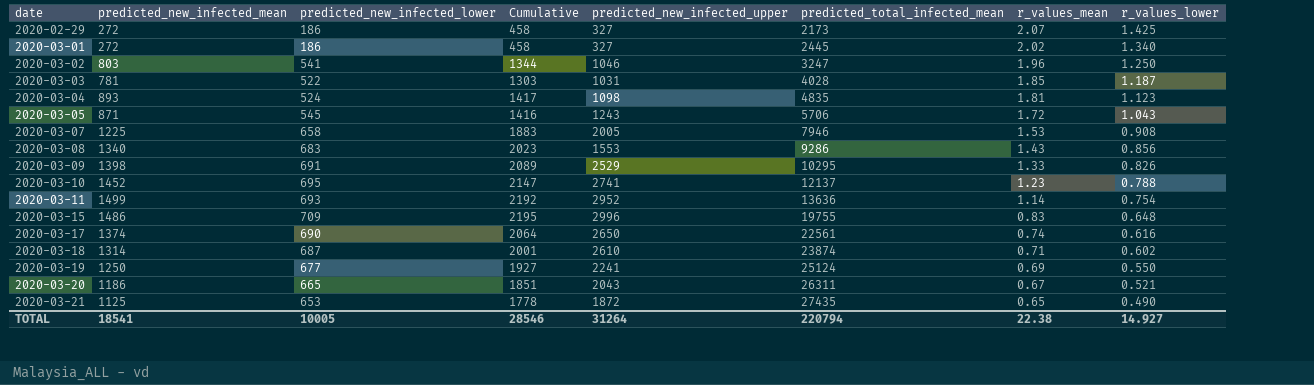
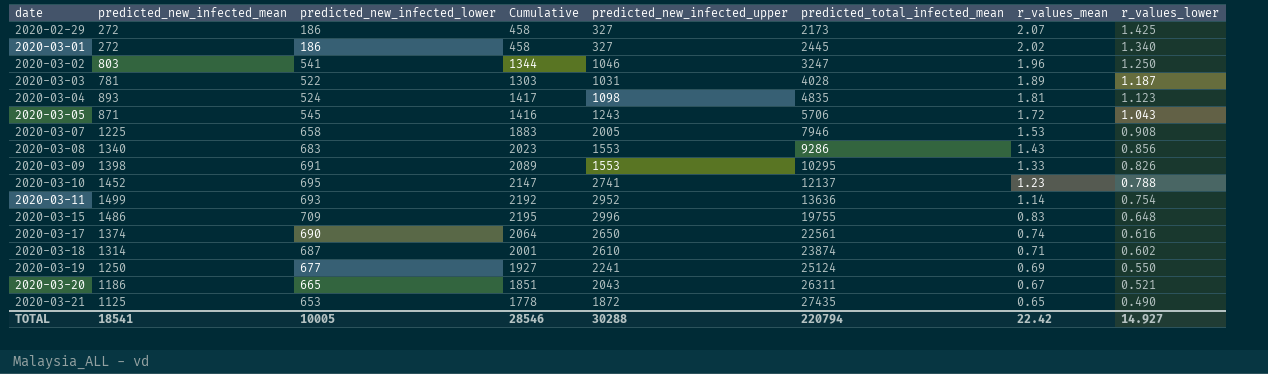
2020-03-03 | r_values_mean: 1.85 -> 1.89
2020-03-09 | predicted_new_infected_upper: 2529 -> 1553
TOTAL | predicted_new_infected_upper: 31264 -> 30288
TOTAL | r_values_mean: 22.38 -> 22.42

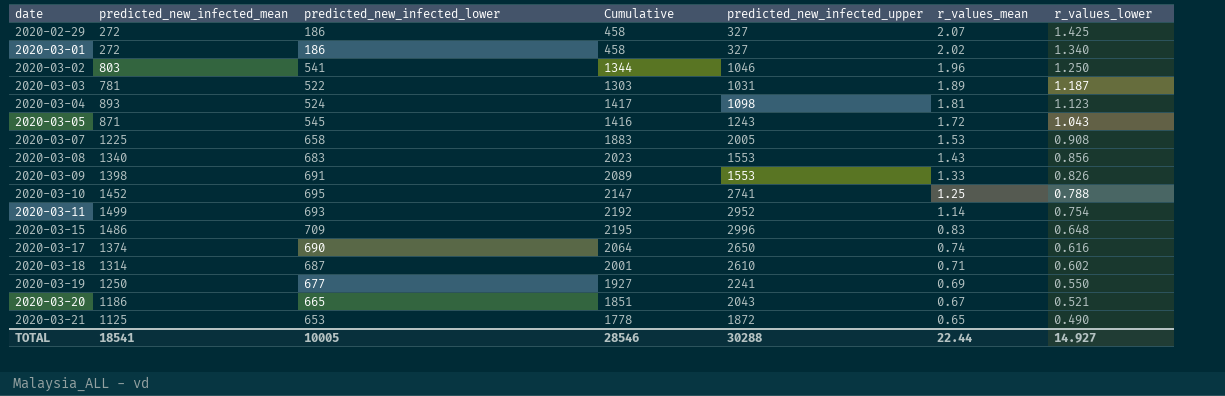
column predicted_total_infected_mean | position: 6 -> none
2020-03-10 | r_values_mean: 1.23 -> 1.25
TOTAL | r_values_mean: 22.42 -> 22.44

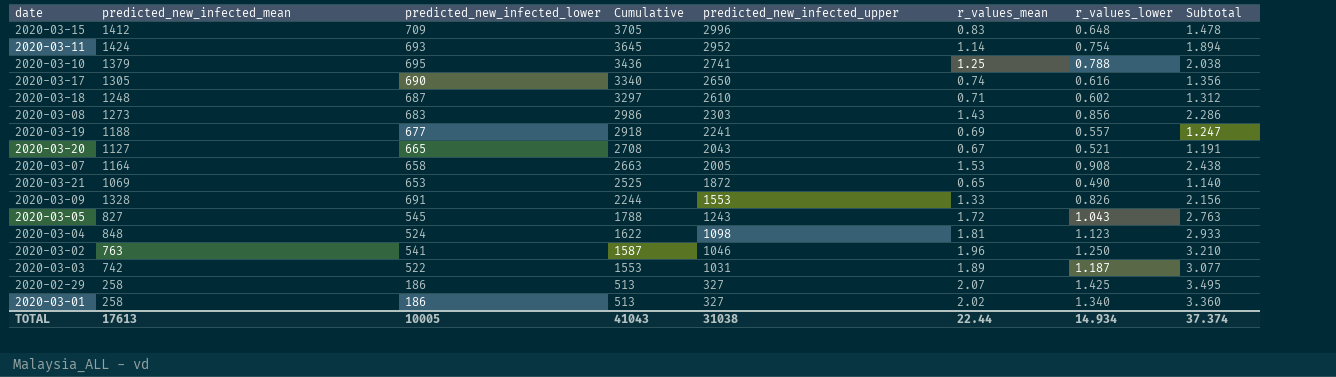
row order: date ascending -> Cumulative descending
column Cumulative | formula: [predicted_new_infected_mean] + [predicted_new_infected_lower] -> [predicted_new_infected_lower] + [predicted_new_infected_upper]
column Subtotal | formula: none -> [r_values_mean] + [r_values_lower]
2020-03-15 | predicted_new_infected_mean: 1486 -> 1412
2020-03-11 | predicted_new_infected_mean: 1499 -> 1424
2020-03-10 | predicted_new_infected_mean: 1452 -> 1379
2020-03-17 | predicted_new_infected_mean: 1374 -> 1305
2020-03-18 | predicted_new_infected_mean: 1314 -> 1248
2020-03-08 | predicted_new_infected_mean: 1340 -> 1273
2020-03-08 | predicted_new_infected_upper: 1553 -> 2303
2020-03-19 | predicted_new_infected_mean: 1250 -> 1188
2020-03-19 | r_values_lower: 0.550 -> 0.557
2020-03-20 | predicted_new_infected_mean: 1186 -> 1127
2020-03-07 | predicted_new_infected_mean: 1225 -> 1164
2020-03-21 | predicted_new_infected_mean: 1125 -> 1069
2020-03-09 | predicted_new_infected_mean: 1398 -> 1328
2020-03-05 | predicted_new_infected_mean: 871 -> 827
2020-03-04 | predicted_new_infected_mean: 893 -> 848
2020-03-02 | predicted_new_infected_mean: 803 -> 763
2020-03-03 | predicted_new_infected_mean: 781 -> 742
2020-02-29 | predicted_new_infected_mean: 272 -> 258
2020-03-01 | predicted_new_infected_mean: 272 -> 258
TOTAL | predicted_new_infected_mean: 18541 -> 17613
TOTAL | Cumulative: 28546 -> 41043
TOTAL | predicted_new_infected_upper: 30288 -> 31038
TOTAL | r_values_lower: 14.927 -> 14.934

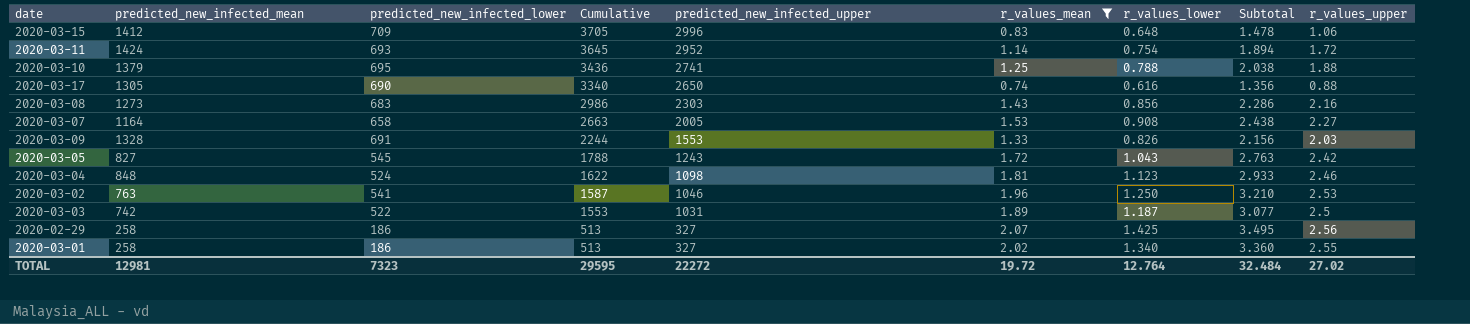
filter: none -> r_values_mean >= 0.74
column r_values_upper | position: none -> 9
TOTAL | predicted_new_infected_mean: 17613 -> 12981
TOTAL | predicted_new_infected_lower: 10005 -> 7323
TOTAL | Cumulative: 41043 -> 29595
TOTAL | predicted_new_infected_upper: 31038 -> 22272
TOTAL | r_values_mean: 22.44 -> 19.72
TOTAL | r_values_lower: 14.934 -> 12.764
TOTAL | Subtotal: 37.374 -> 32.484

